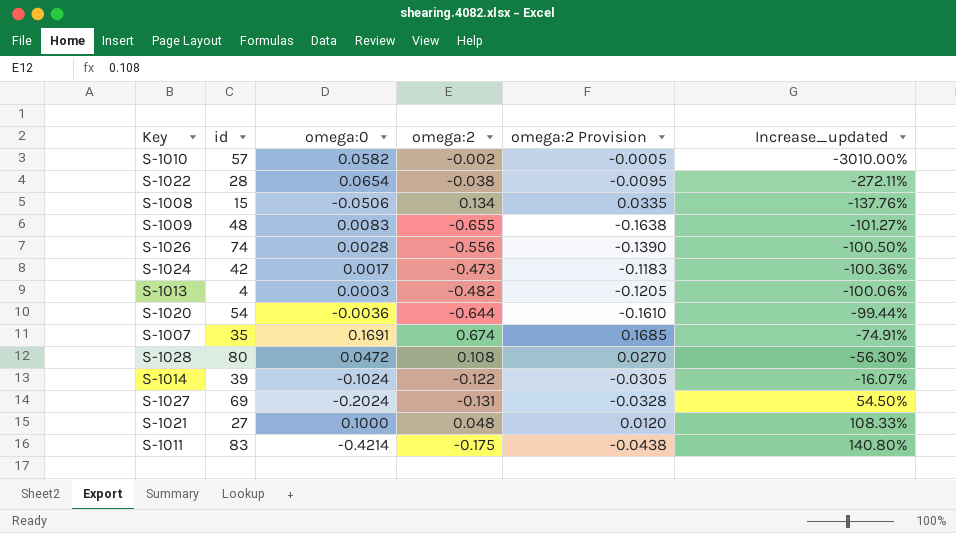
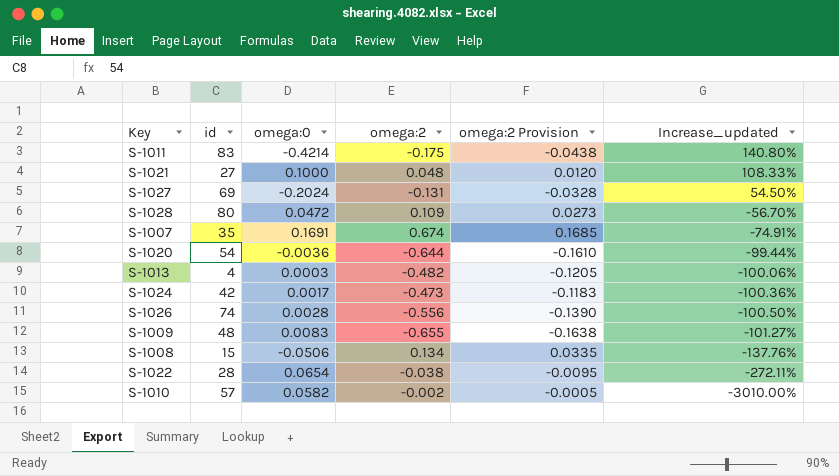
row order: Increase_updated ascending -> Increase_updated descending
row S-1014: 39 | -0.1024 | -0.122 | -0.0305 | -16.07% -> none
S-1028 | omega:2: 0.108 -> 0.109
S-1028 | omega:2 Provision: 0.0270 -> 0.0273
S-1028 | Increase_updated: -56.30% -> -56.70%

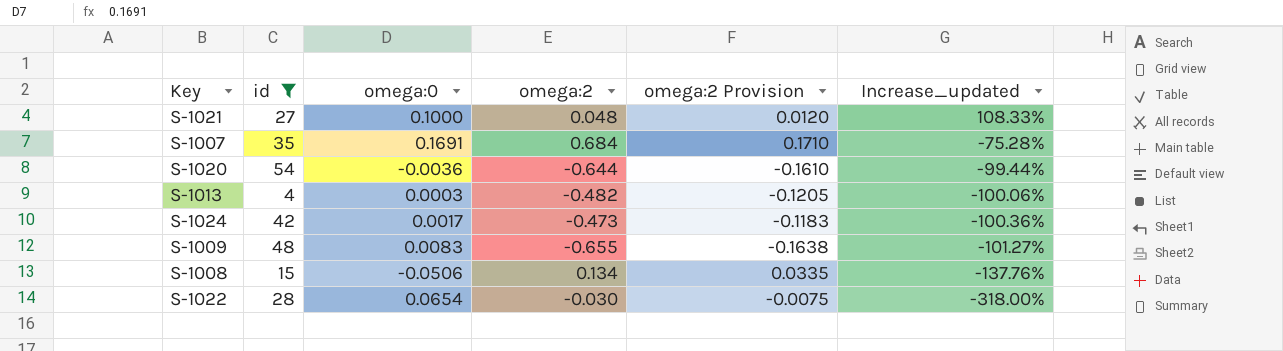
filter: none -> id <= 54
S-1007 | omega:2: 0.674 -> 0.684
S-1007 | omega:2 Provision: 0.1685 -> 0.1710
S-1007 | Increase_updated: -74.91% -> -75.28%
S-1022 | omega:2: -0.038 -> -0.030
S-1022 | omega:2 Provision: -0.0095 -> -0.0075
S-1022 | Increase_updated: -272.11% -> -318.00%

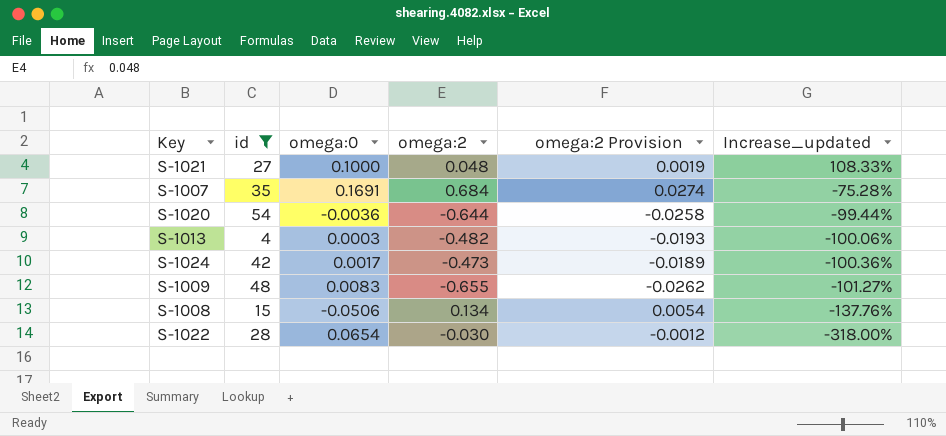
column omega:2 Provision | formula: [omega:2] * 0.25 -> [omega:2] * 0.04

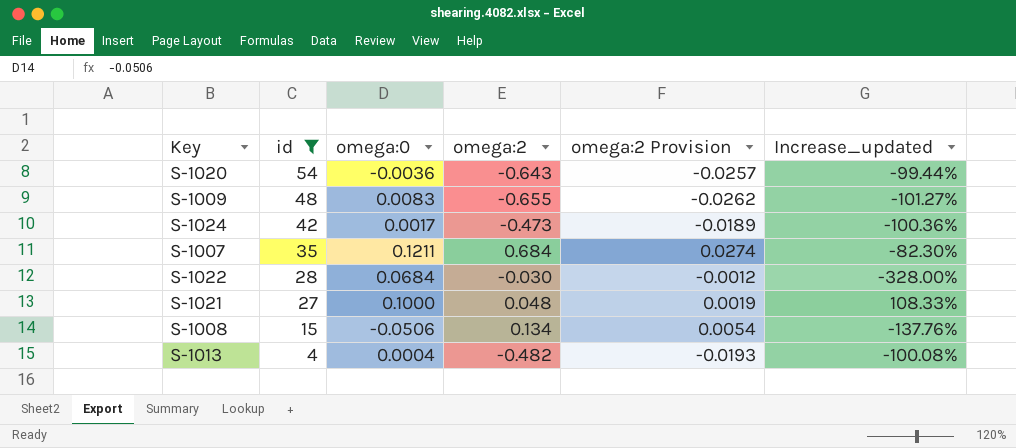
row order: Increase_updated descending -> id descending
S-1020 | omega:2: -0.644 -> -0.643
S-1020 | omega:2 Provision: -0.0258 -> -0.0257
S-1007 | omega:0: 0.1691 -> 0.1211
S-1007 | Increase_updated: -75.28% -> -82.30%
S-1022 | omega:0: 0.0654 -> 0.0684
S-1022 | Increase_updated: -318.00% -> -328.00%
S-1013 | omega:0: 0.0003 -> 0.0004
S-1013 | Increase_updated: -100.06% -> -100.08%

